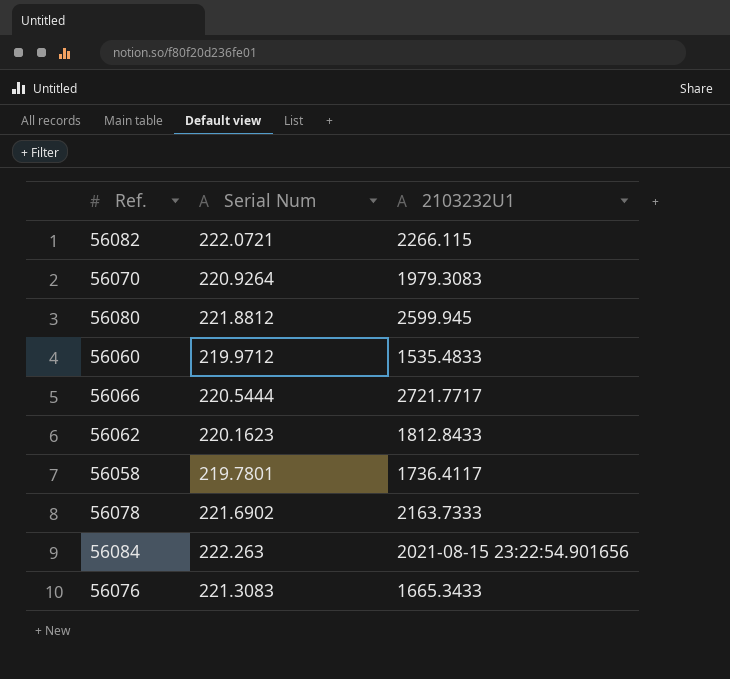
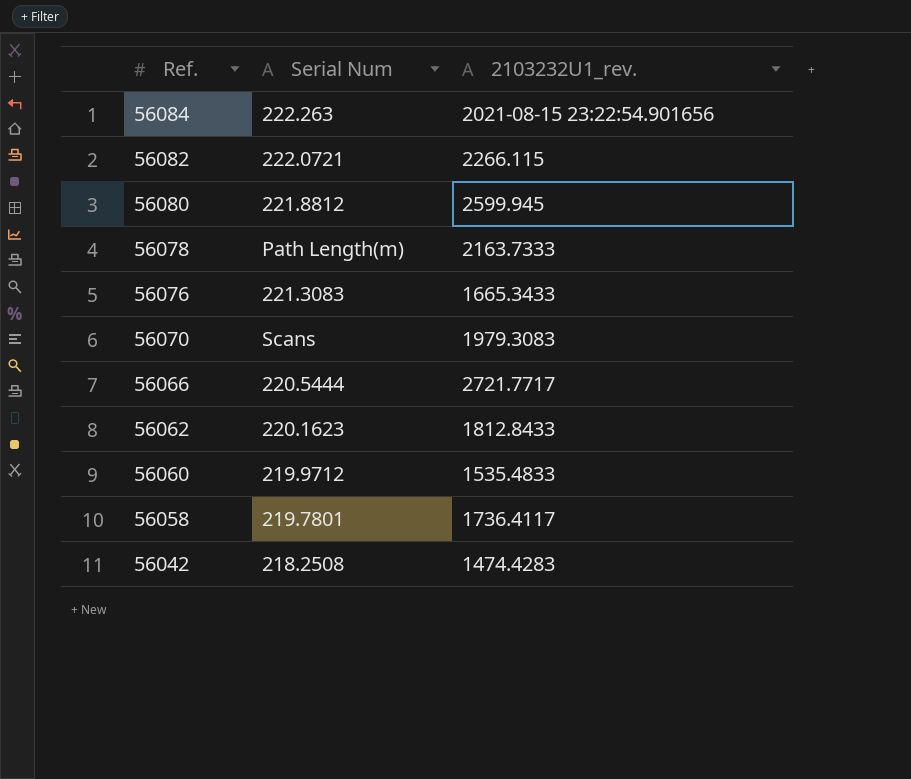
row order: none -> Ref. descending
column name: 2103232U1 -> 2103232U1_rev.
56078 | Serial Num: 221.6902 -> Path Length(m)
56070 | Serial Num: 220.9264 -> Scans
row 56042: none -> 218.2508 | 1474.4283

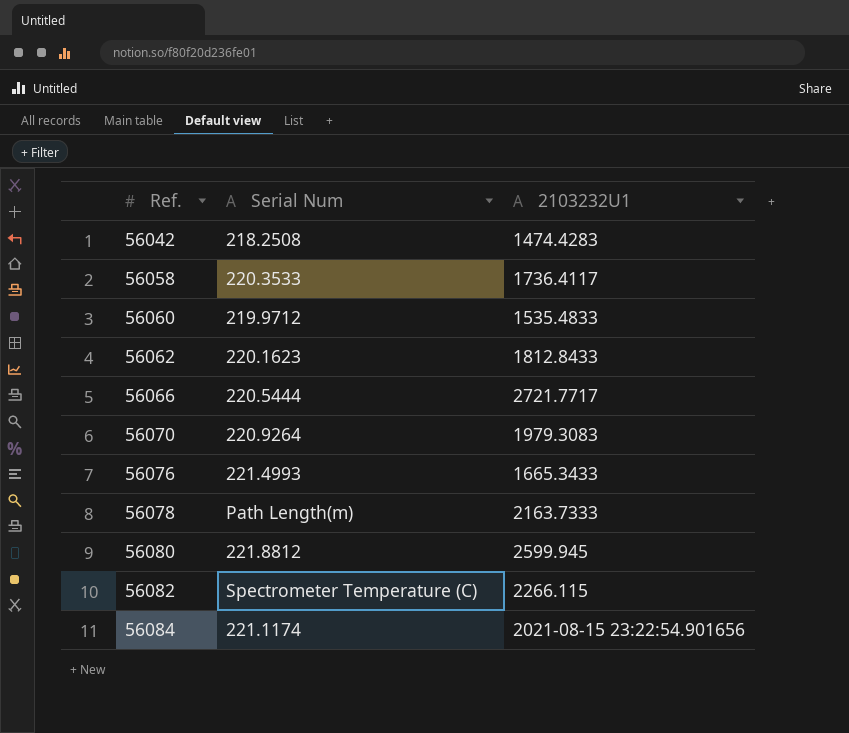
row order: Ref. descending -> Ref. ascending
column name: 2103232U1_rev. -> 2103232U1
56058 | Serial Num: 219.7801 -> 220.3533
56070 | Serial Num: Scans -> 220.9264
56076 | Serial Num: 221.3083 -> 221.4993
56082 | Serial Num: 222.0721 -> Spectrometer Temperature (C)
56084 | Serial Num: 222.263 -> 221.1174

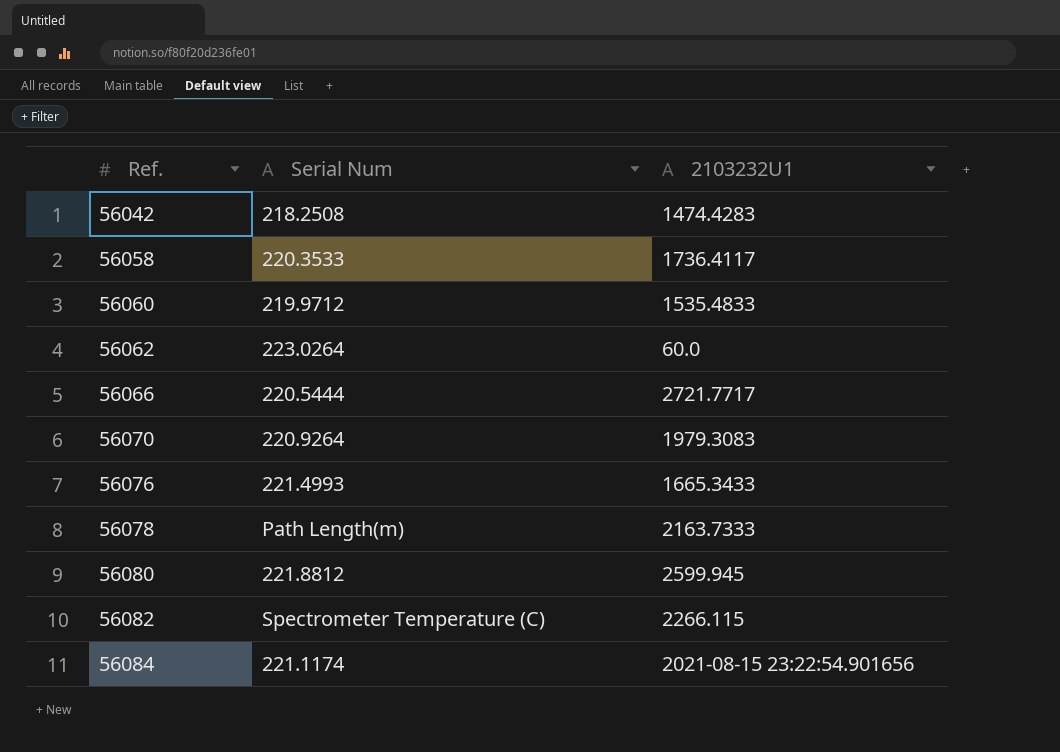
56062 | Serial Num: 220.1623 -> 223.0264
56062 | 2103232U1: 1812.8433 -> 60.0

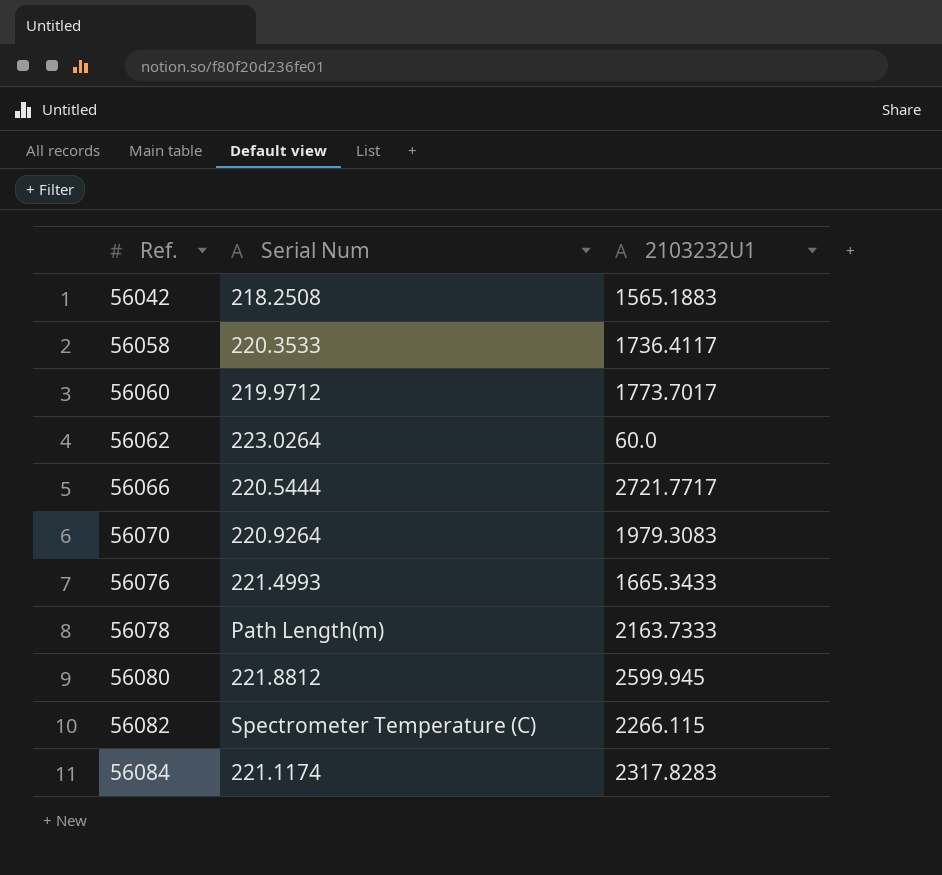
56042 | 2103232U1: 1474.4283 -> 1565.1883
56060 | 2103232U1: 1535.4833 -> 1773.7017
56084 | 2103232U1: 2021-08-15 23:22:54.901656 -> 2317.8283

